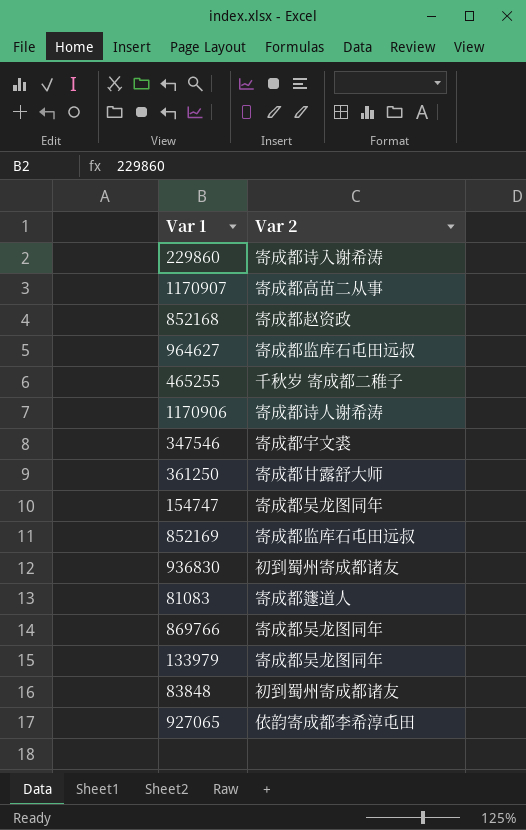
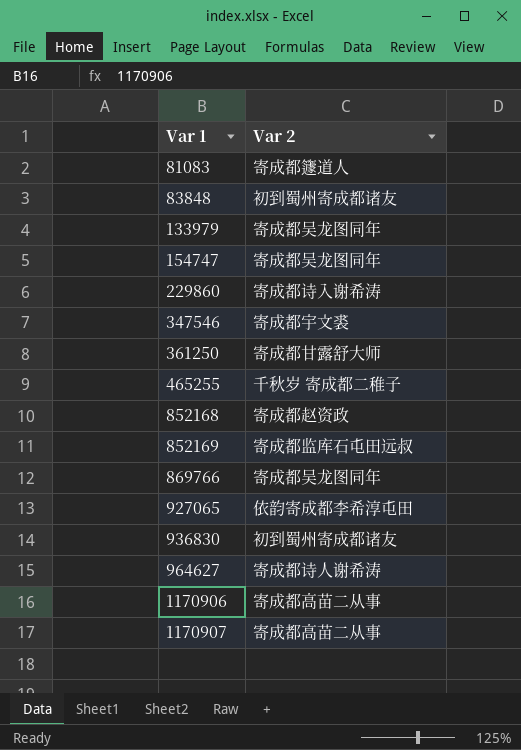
row order: none -> Var 1 ascending
964627 | Var 2: 寄成都监库石屯田远叔 -> 寄成都诗人谢希涛
1170906 | Var 2: 寄成都诗人谢希涛 -> 寄成都高苗二从事

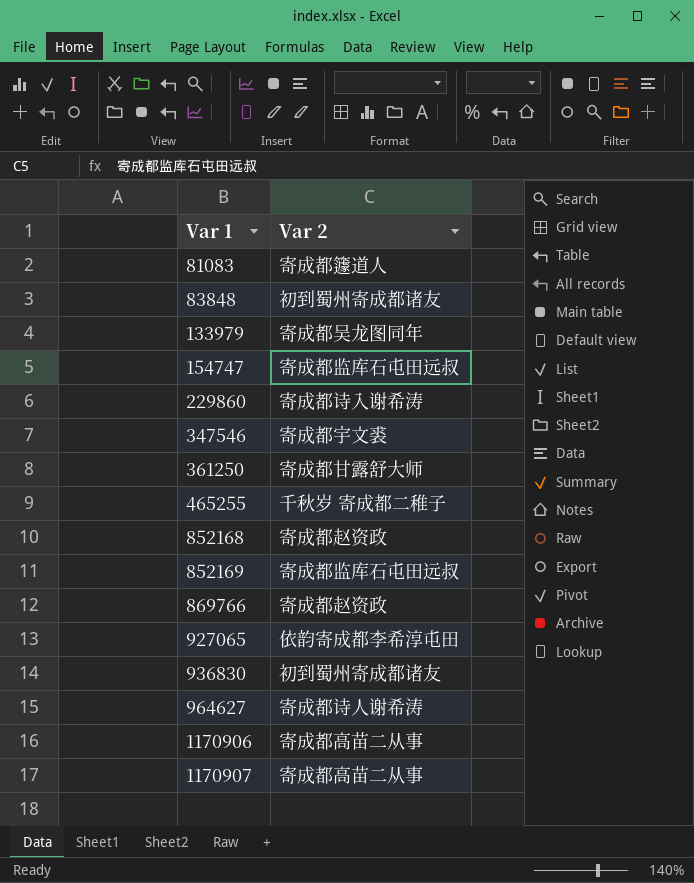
154747 | Var 2: 寄成都吴龙图同年 -> 寄成都监库石屯田远叔
869766 | Var 2: 寄成都吴龙图同年 -> 寄成都赵资政

